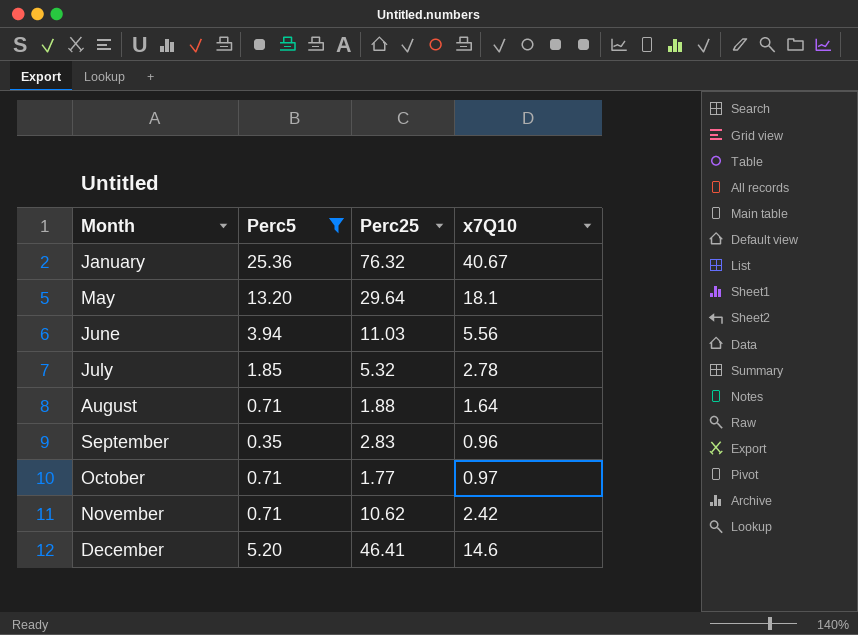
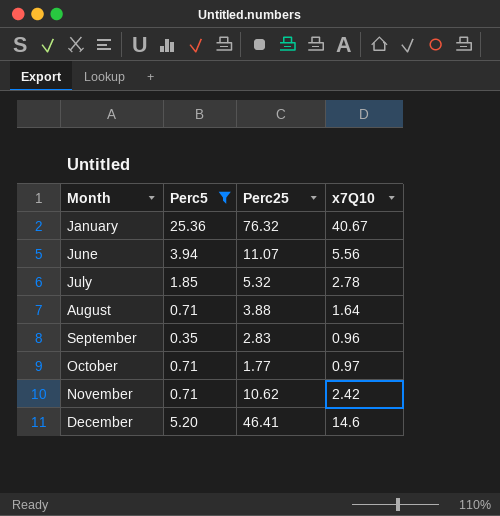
row May: 13.20 | 29.64 | 18.1 -> none
June | Perc25: 11.03 -> 11.07
August | Perc25: 1.88 -> 3.88

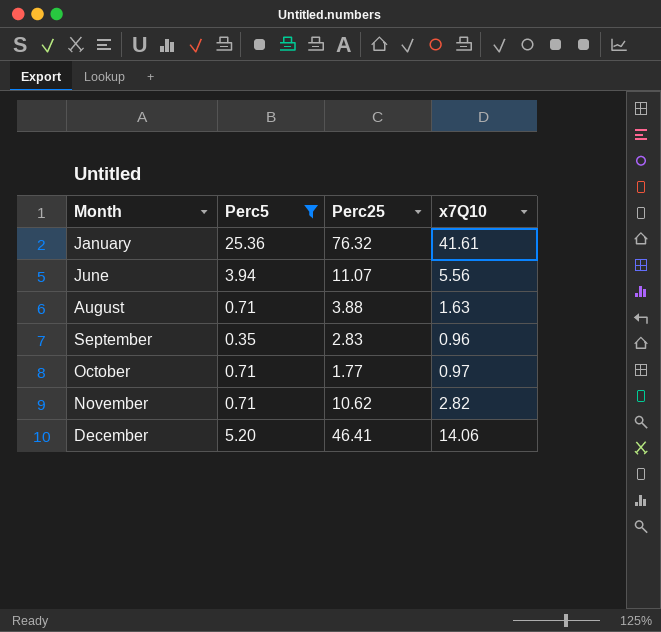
row July: 1.85 | 5.32 | 2.78 -> none
January | x7Q10: 40.67 -> 41.61
August | x7Q10: 1.64 -> 1.63
November | x7Q10: 2.42 -> 2.82
December | x7Q10: 14.6 -> 14.06

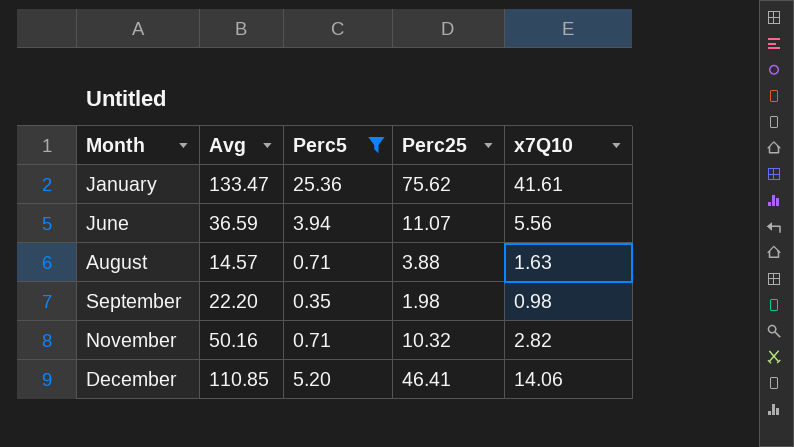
column Avg | position: none -> 2
row October: 0.71 | 1.77 | 0.97 -> none
January | Perc25: 76.32 -> 75.62
September | Perc25: 2.83 -> 1.98
September | x7Q10: 0.96 -> 0.98
November | Perc25: 10.62 -> 10.32

